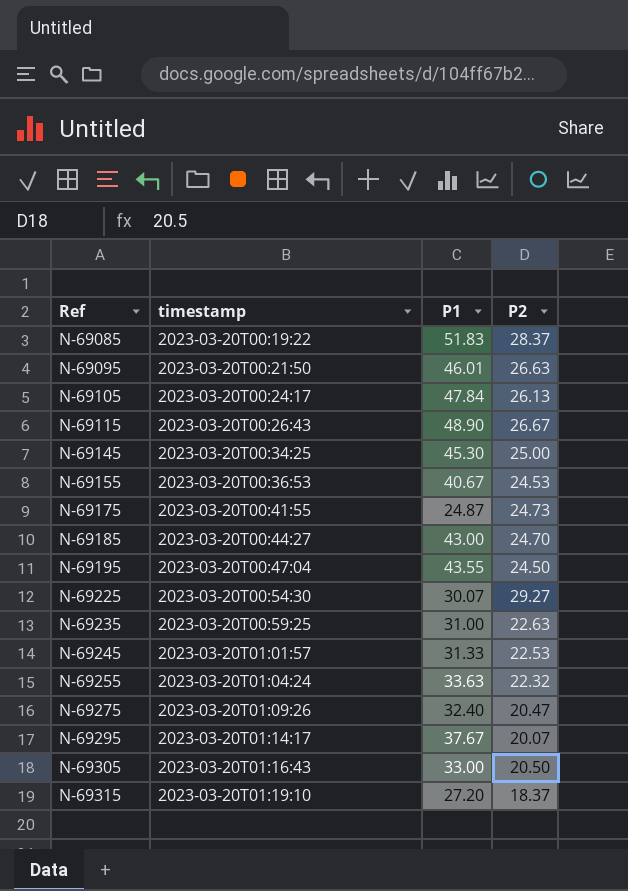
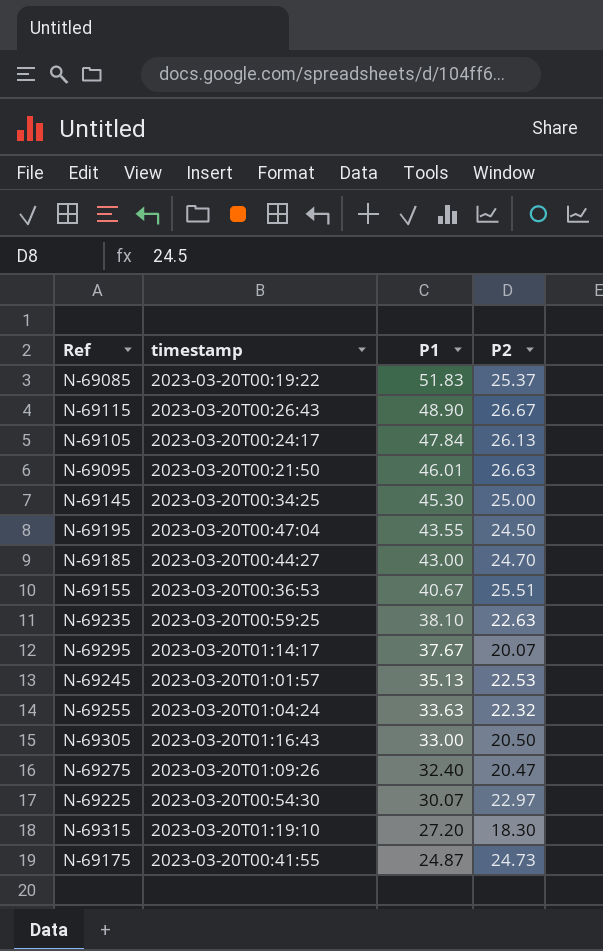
row order: Ref ascending -> P1 descending
N-69085 | P2: 28.37 -> 25.37
N-69155 | P2: 24.53 -> 25.51
N-69235 | P1: 31.00 -> 38.10
N-69245 | P1: 31.33 -> 35.13
N-69225 | P2: 29.27 -> 22.97
N-69315 | P2: 18.37 -> 18.30

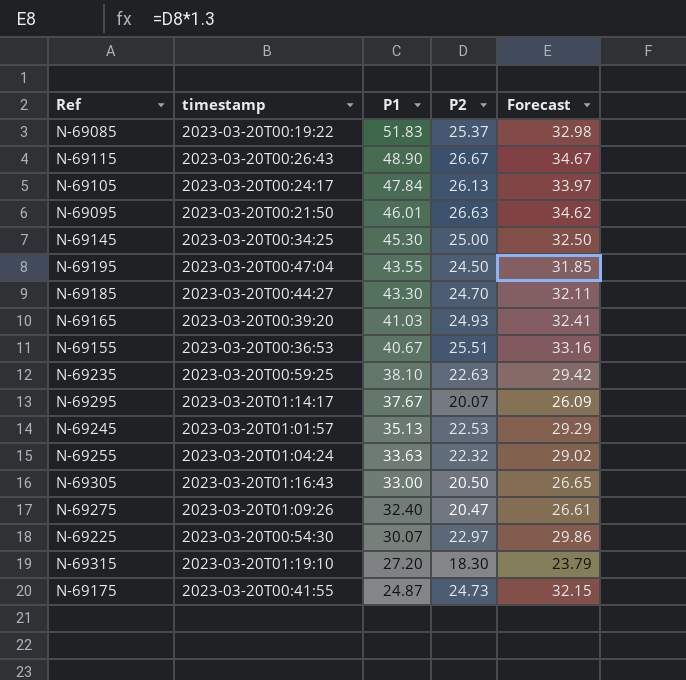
column Forecast | formula: none -> [P2] * 1.3
N-69185 | P1: 43.00 -> 43.30
row N-69165: none -> 2023-03-20T00:39:20 | 41.03 | 24.93 | 32.41

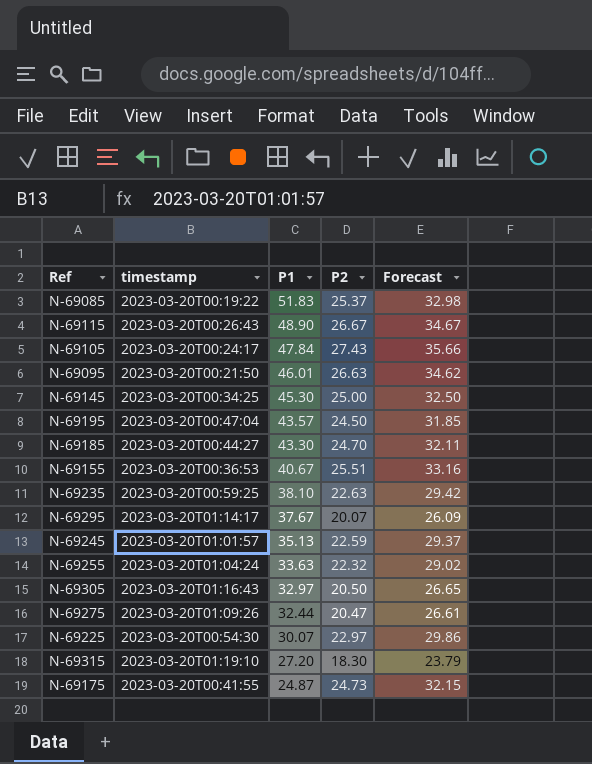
row N-69165: 2023-03-20T00:39:20 | 41.03 | 24.93 | 32.41 -> none
N-69105 | P2: 26.13 -> 27.43
N-69105 | Forecast: 33.97 -> 35.66
N-69195 | P1: 43.55 -> 43.57
N-69245 | P2: 22.53 -> 22.59
N-69245 | Forecast: 29.29 -> 29.37
N-69305 | P1: 33.00 -> 32.97
N-69275 | P1: 32.40 -> 32.44

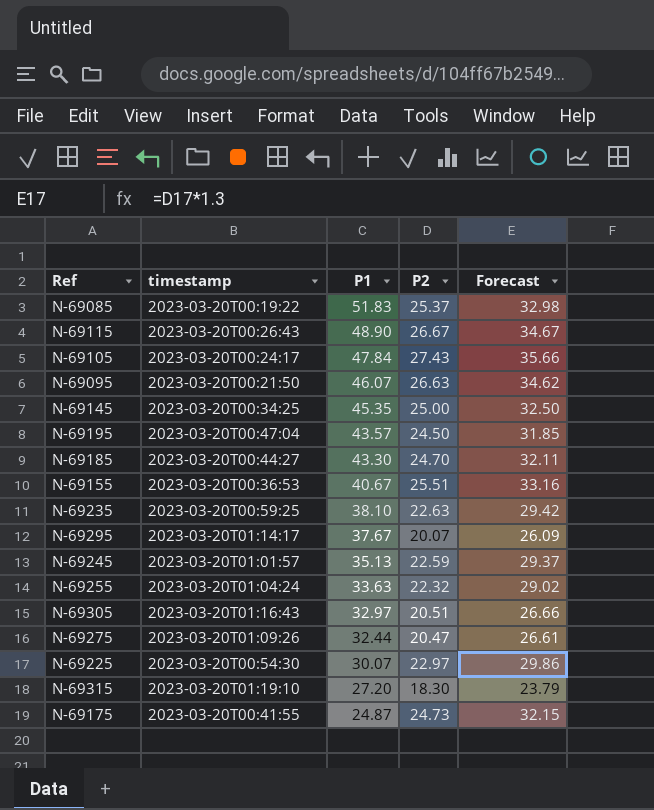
N-69095 | P1: 46.01 -> 46.07
N-69145 | P1: 45.30 -> 45.35
N-69305 | P2: 20.50 -> 20.51
N-69305 | Forecast: 26.65 -> 26.66

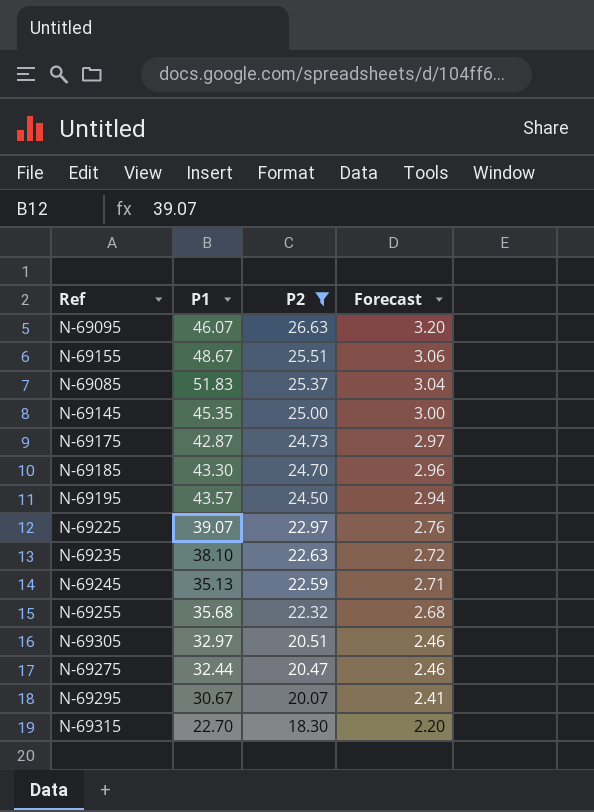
filter: none -> P2 <= 26.63
row order: P1 descending -> P2 descending
column timestamp | position: 2 -> none
column Forecast | formula: [P2] * 1.3 -> [P2] * 0.12
N-69155 | P1: 40.67 -> 48.67
N-69175 | P1: 24.87 -> 42.87
N-69225 | P1: 30.07 -> 39.07
N-69255 | P1: 33.63 -> 35.68
N-69295 | P1: 37.67 -> 30.67
N-69315 | P1: 27.20 -> 22.70

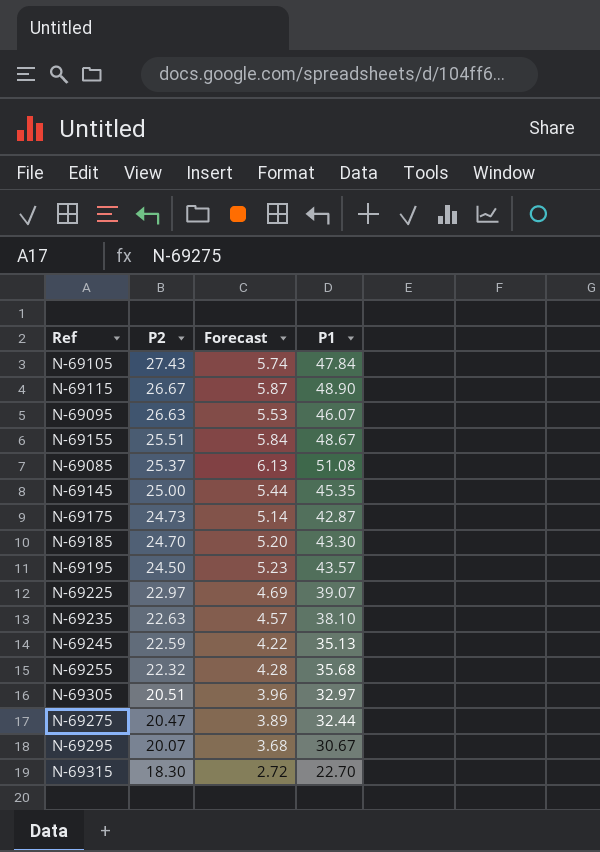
filter: P2 <= 26.63 -> none
column Forecast | formula: [P2] * 0.12 -> [P1] * 0.12
column P1 | position: 2 -> 4
N-69085 | P1: 51.83 -> 51.08

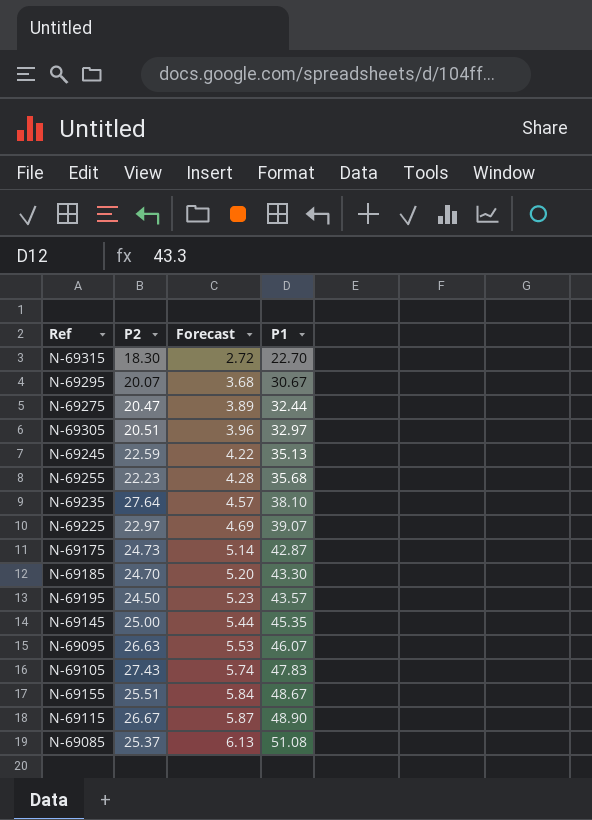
row order: P2 descending -> Forecast ascending
N-69255 | P2: 22.32 -> 22.23
N-69235 | P2: 22.63 -> 27.64
N-69105 | P1: 47.84 -> 47.83

